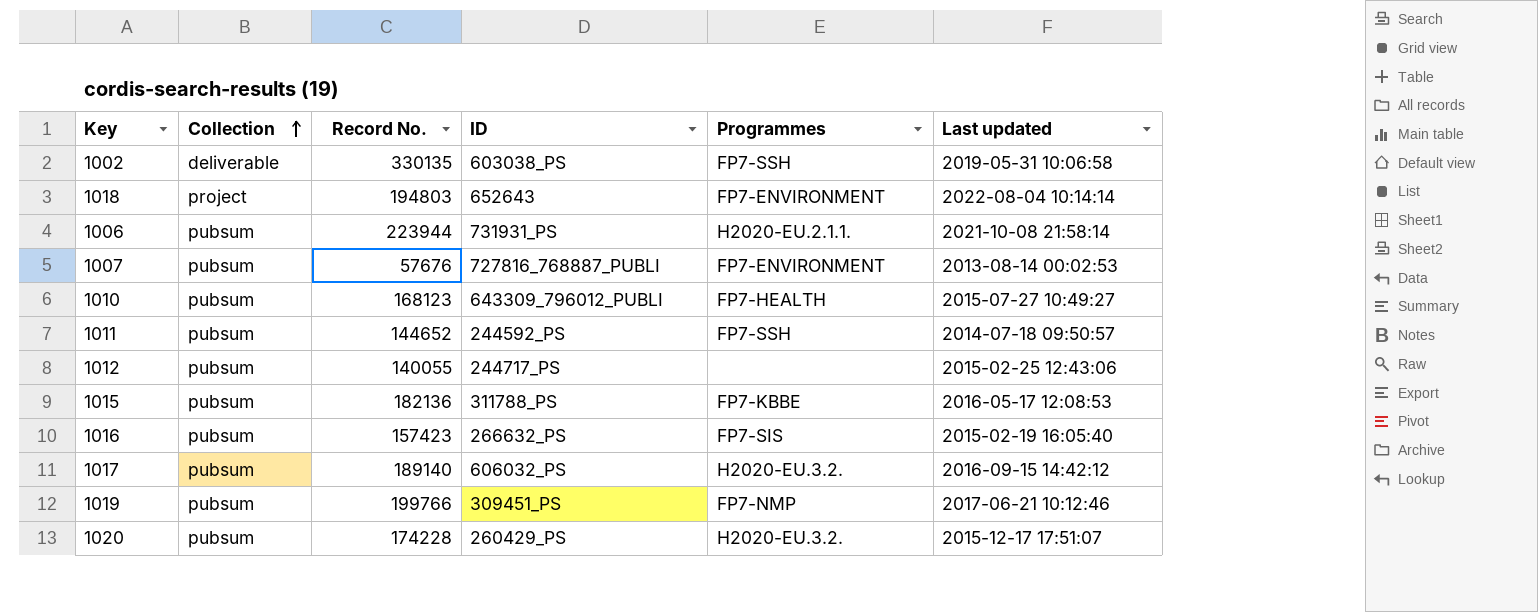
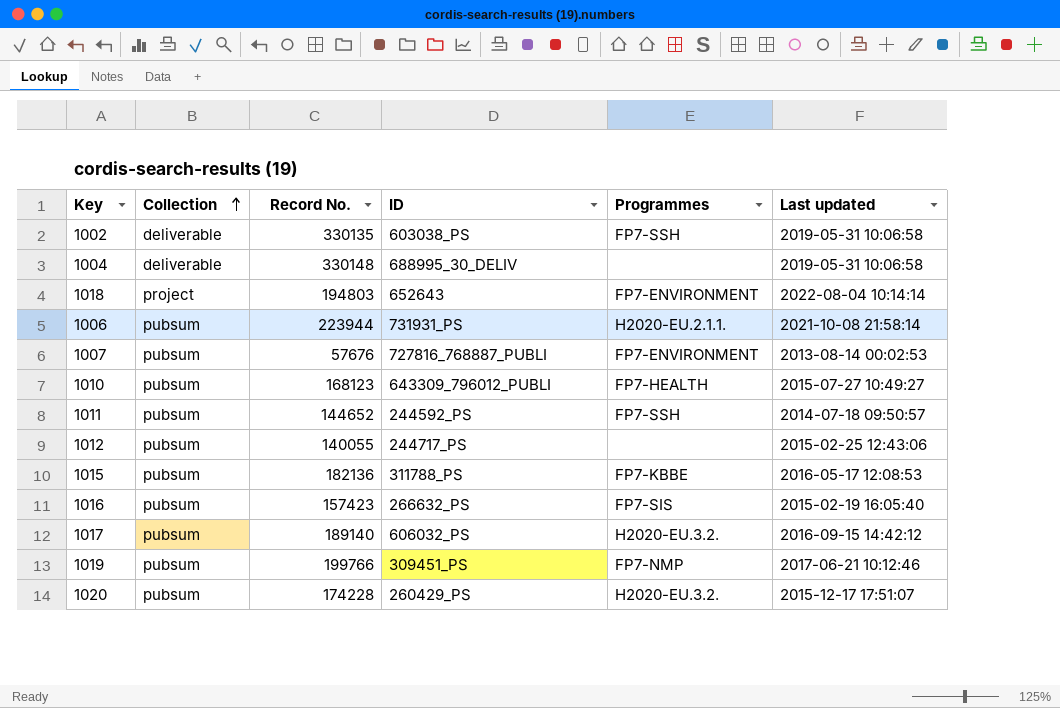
row 1004: none -> deliverable | 330148 | 688995_30_DELIV | none | 2019-05-31 10:06:58

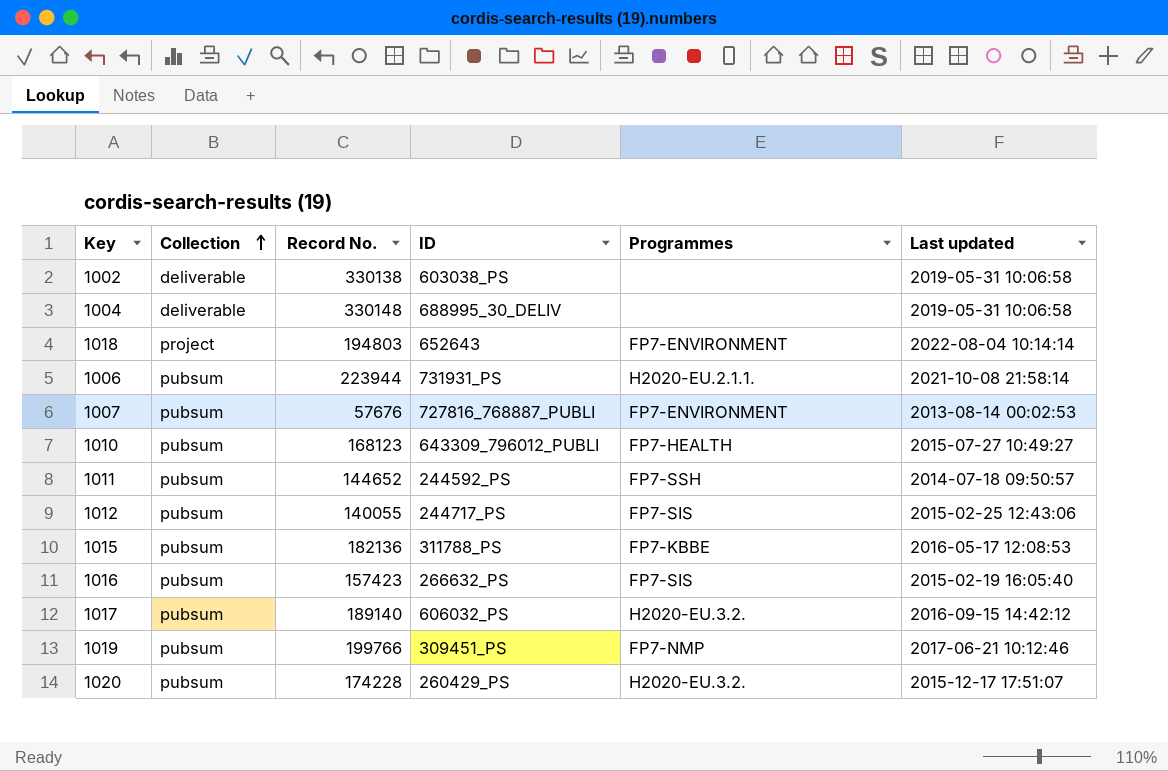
1002 | Record No.: 330135 -> 330138
1002 | Programmes: FP7-SSH -> none
1012 | Programmes: none -> FP7-SIS

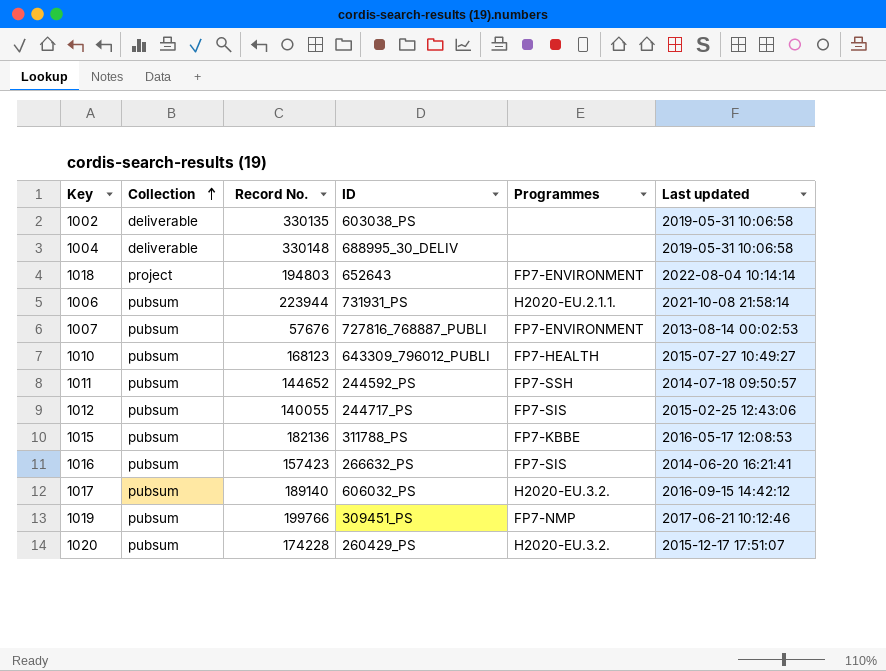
1002 | Record No.: 330138 -> 330135
1016 | Last updated: 2015-02-19 16:05:40 -> 2014-06-20 16:21:41

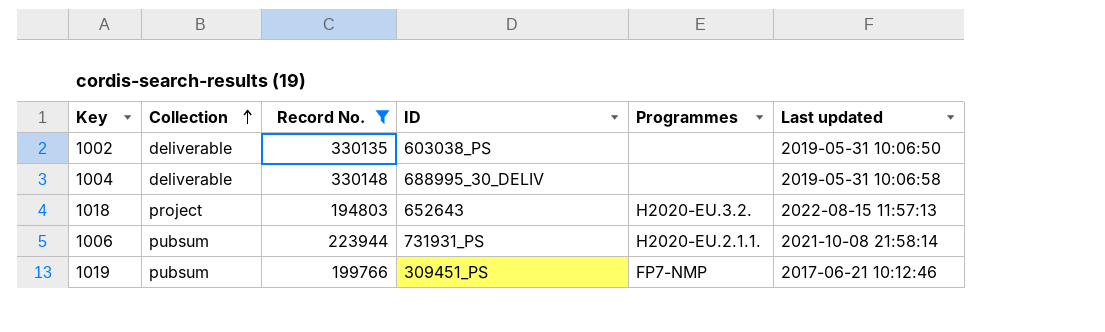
filter: none -> Record No. >= 194803
1002 | Last updated: 2019-05-31 10:06:58 -> 2019-05-31 10:06:50
1018 | Programmes: FP7-ENVIRONMENT -> H2020-EU.3.2.
1018 | Last updated: 2022-08-04 10:14:14 -> 2022-08-15 11:57:13

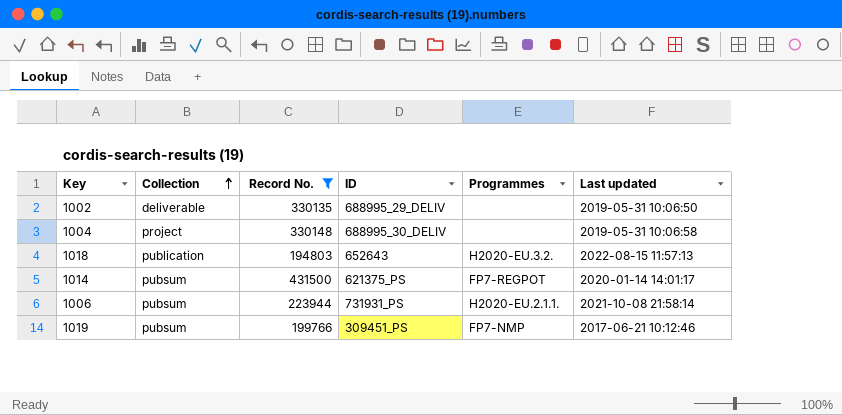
1002 | ID: 603038_PS -> 688995_29_DELIV
1004 | Collection: deliverable -> project
1018 | Collection: project -> publication
row 1014: none -> pubsum | 431500 | 621375_PS | FP7-REGPOT | 2020-01-14 14:01:17

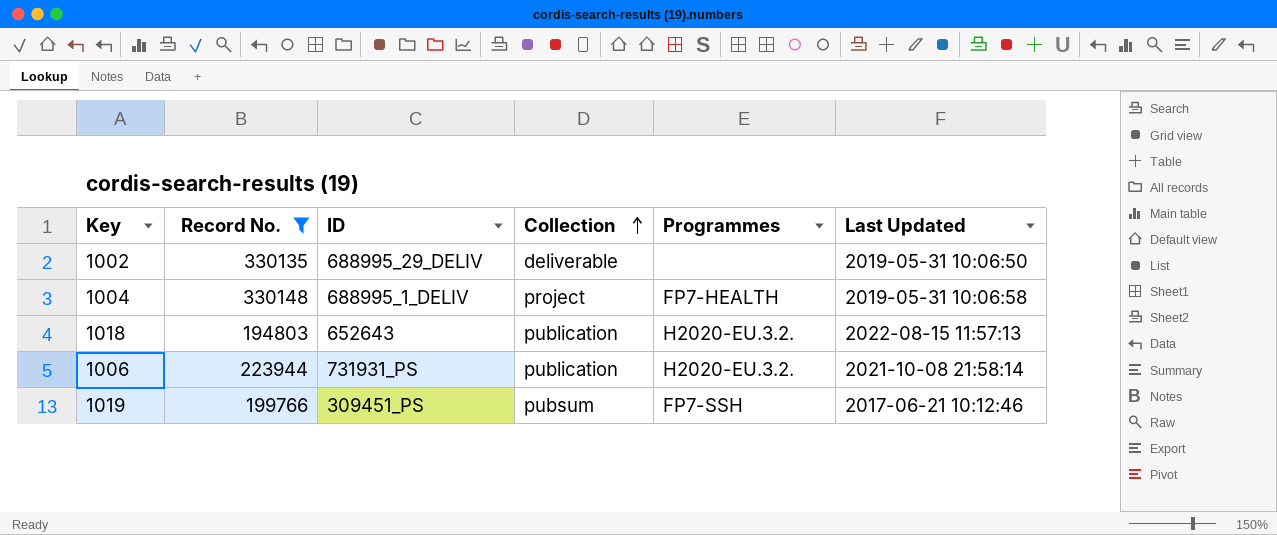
column Collection | position: 2 -> 4
column name: Last updated -> Last Updated
row 1014: pubsum | 431500 | 621375_PS | FP7-REGPOT | 2020-01-14 14:01:17 -> none
1004 | ID: 688995_30_DELIV -> 688995_1_DELIV
1004 | Programmes: none -> FP7-HEALTH
1006 | Collection: pubsum -> publication
1006 | Programmes: H2020-EU.2.1.1. -> H2020-EU.3.2.
1019 | Programmes: FP7-NMP -> FP7-SSH

